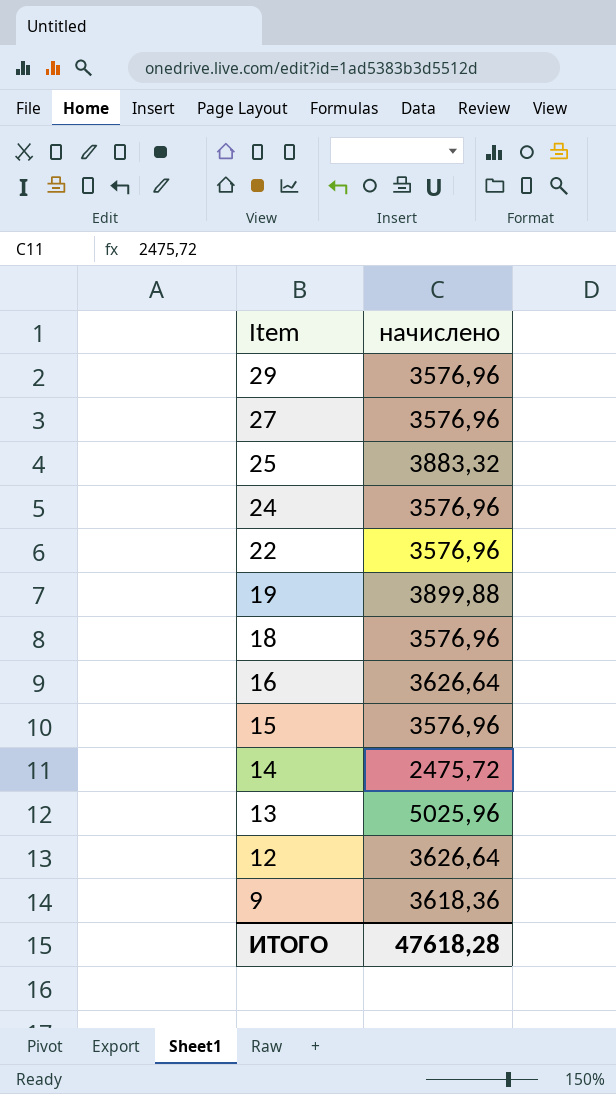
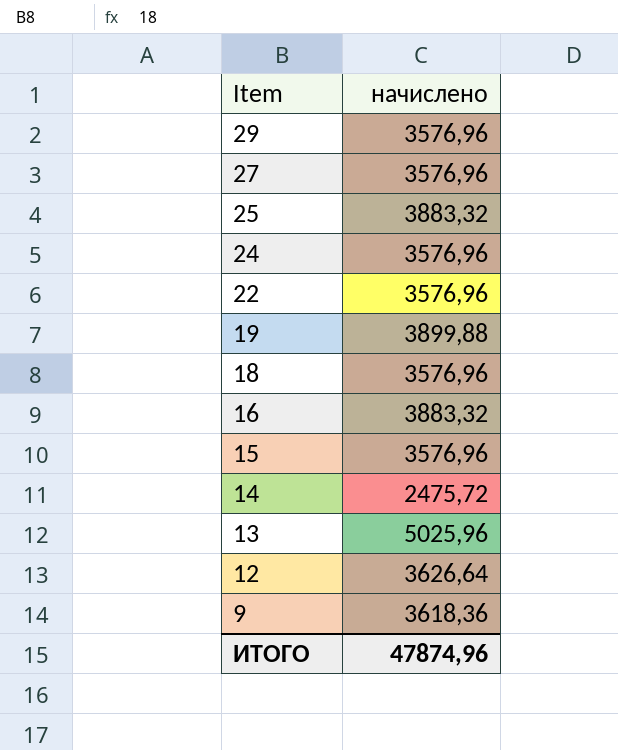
16 | начислено: 3626,64 -> 3883,32
ИТОГО | начислено: 47618,28 -> 47874,96

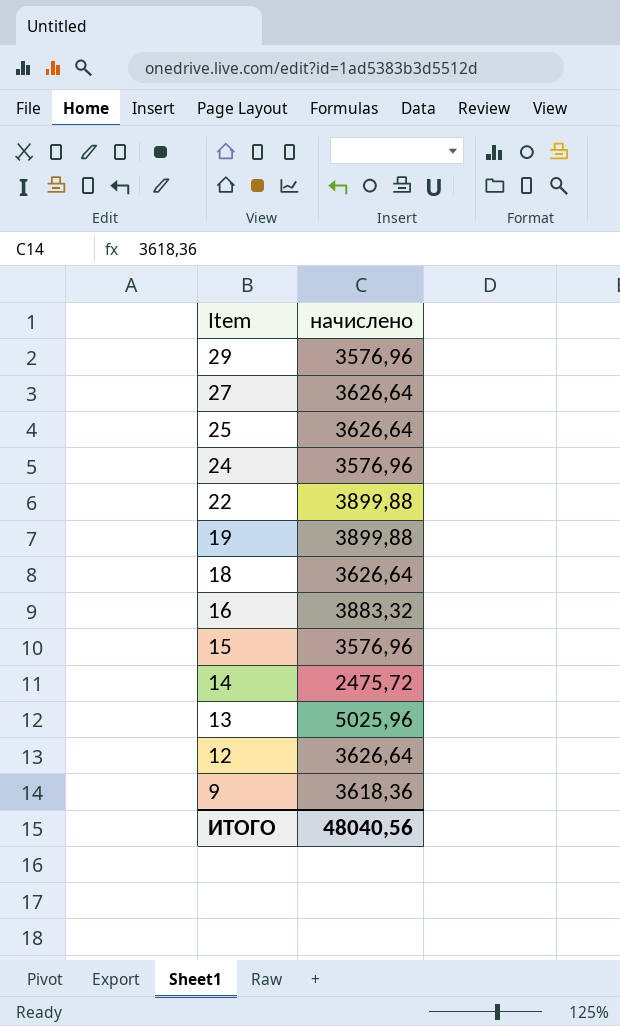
27 | начислено: 3576,96 -> 3626,64
25 | начислено: 3883,32 -> 3626,64
22 | начислено: 3576,96 -> 3899,88
18 | начислено: 3576,96 -> 3626,64
ИТОГО | начислено: 47874,96 -> 48040,56

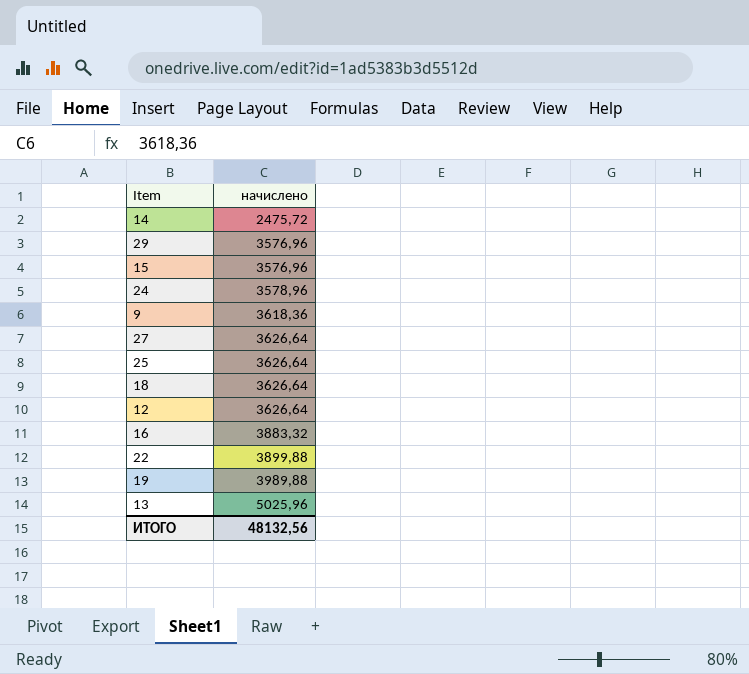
row order: Item descending -> начислено ascending
24 | начислено: 3576,96 -> 3578,96
19 | начислено: 3899,88 -> 3989,88
ИТОГО | начислено: 48040,56 -> 48132,56

